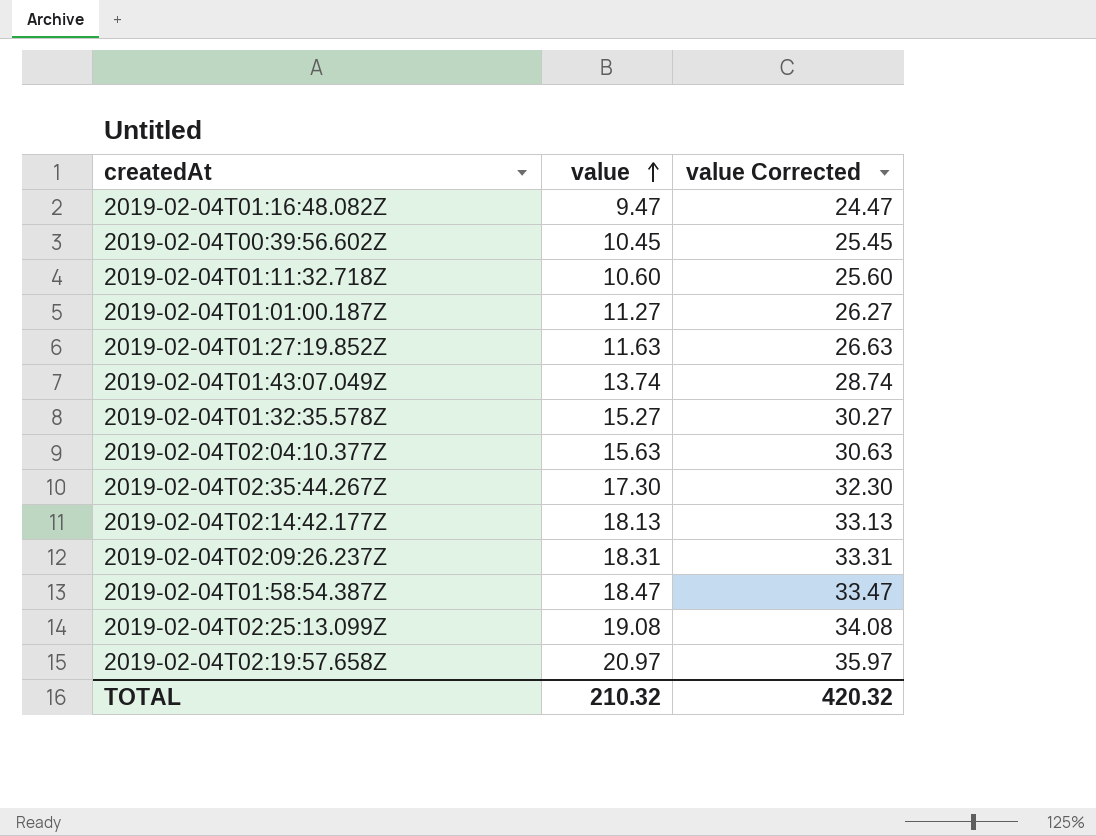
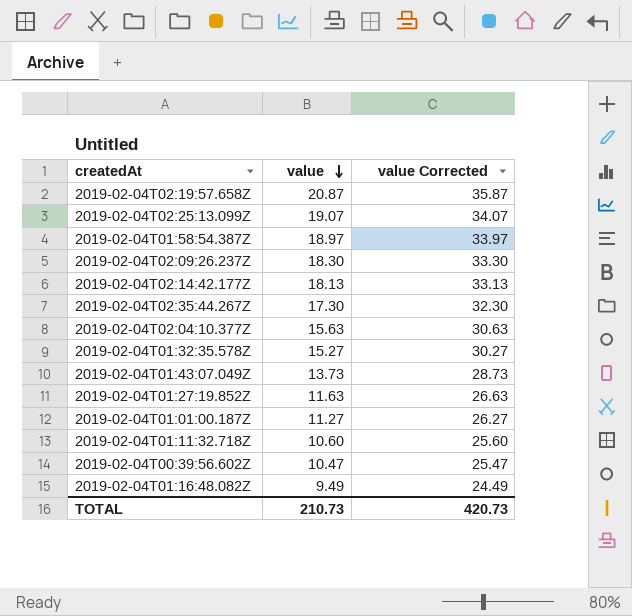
row order: value ascending -> value descending
2019-02-04T02:19:57.658Z | value: 20.97 -> 20.87
2019-02-04T02:19:57.658Z | value Corrected: 35.97 -> 35.87
2019-02-04T02:25:13.099Z | value: 19.08 -> 19.07
2019-02-04T02:25:13.099Z | value Corrected: 34.08 -> 34.07
2019-02-04T01:58:54.387Z | value: 18.47 -> 18.97
2019-02-04T01:58:54.387Z | value Corrected: 33.47 -> 33.97
2019-02-04T02:09:26.237Z | value: 18.31 -> 18.30
2019-02-04T02:09:26.237Z | value Corrected: 33.31 -> 33.30
2019-02-04T01:43:07.049Z | value: 13.74 -> 13.73
2019-02-04T01:43:07.049Z | value Corrected: 28.74 -> 28.73
2019-02-04T00:39:56.602Z | value: 10.45 -> 10.47
2019-02-04T00:39:56.602Z | value Corrected: 25.45 -> 25.47
2019-02-04T01:16:48.082Z | value: 9.47 -> 9.49
2019-02-04T01:16:48.082Z | value Corrected: 24.47 -> 24.49
TOTAL | value: 210.32 -> 210.73
TOTAL | value Corrected: 420.32 -> 420.73

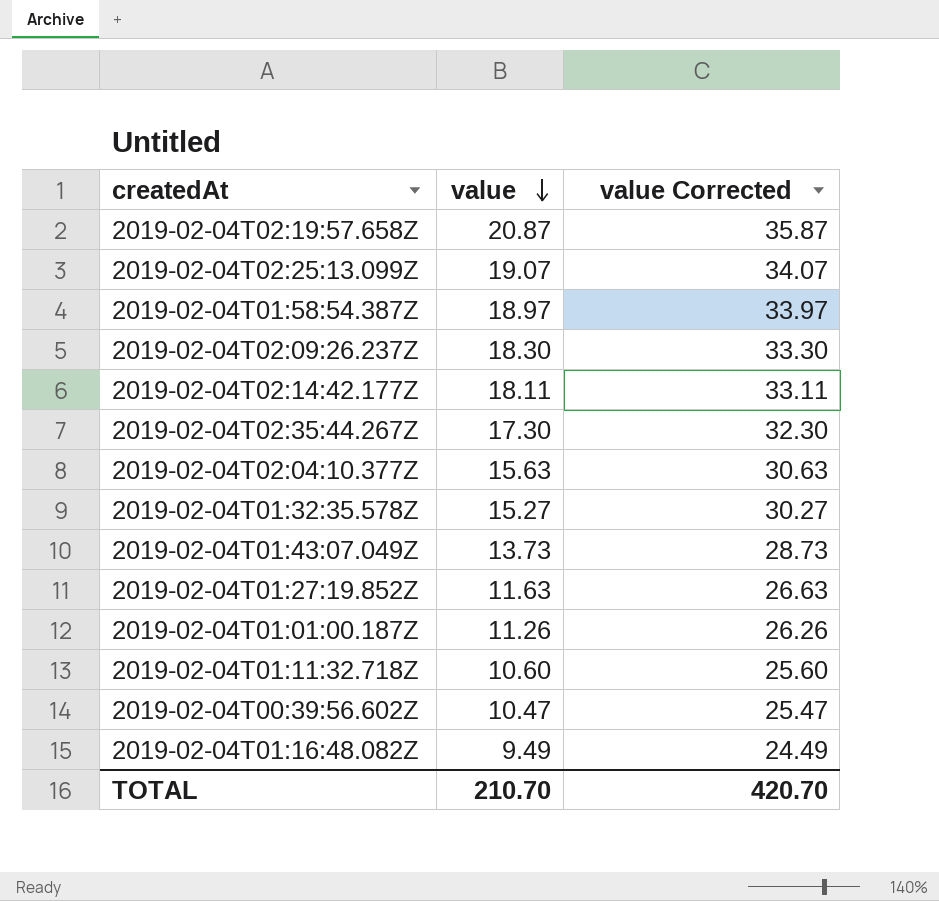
2019-02-04T02:14:42.177Z | value: 18.13 -> 18.11
2019-02-04T02:14:42.177Z | value Corrected: 33.13 -> 33.11
2019-02-04T01:01:00.187Z | value: 11.27 -> 11.26
2019-02-04T01:01:00.187Z | value Corrected: 26.27 -> 26.26
TOTAL | value: 210.73 -> 210.70
TOTAL | value Corrected: 420.73 -> 420.70

